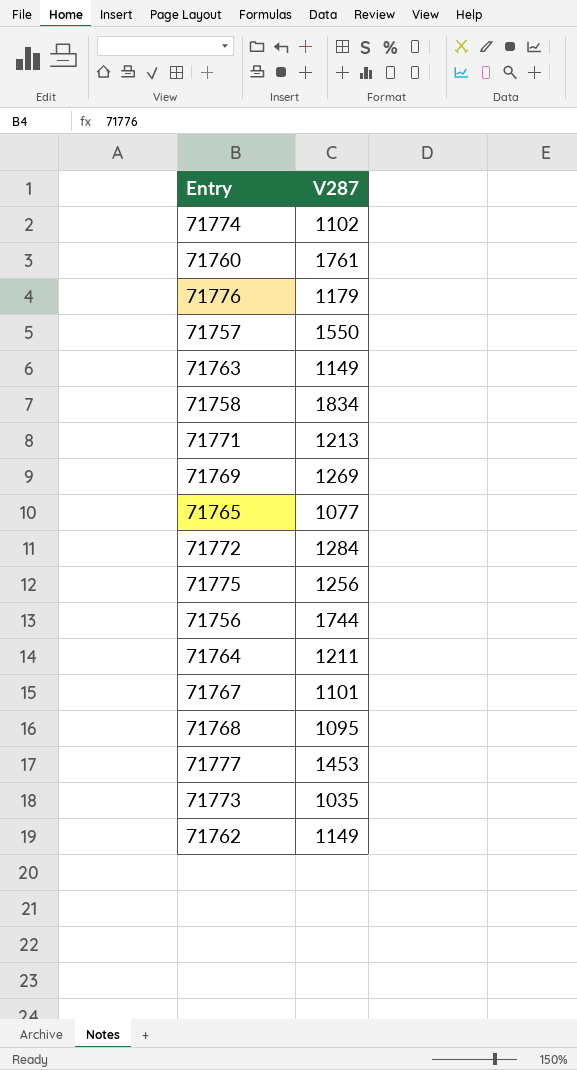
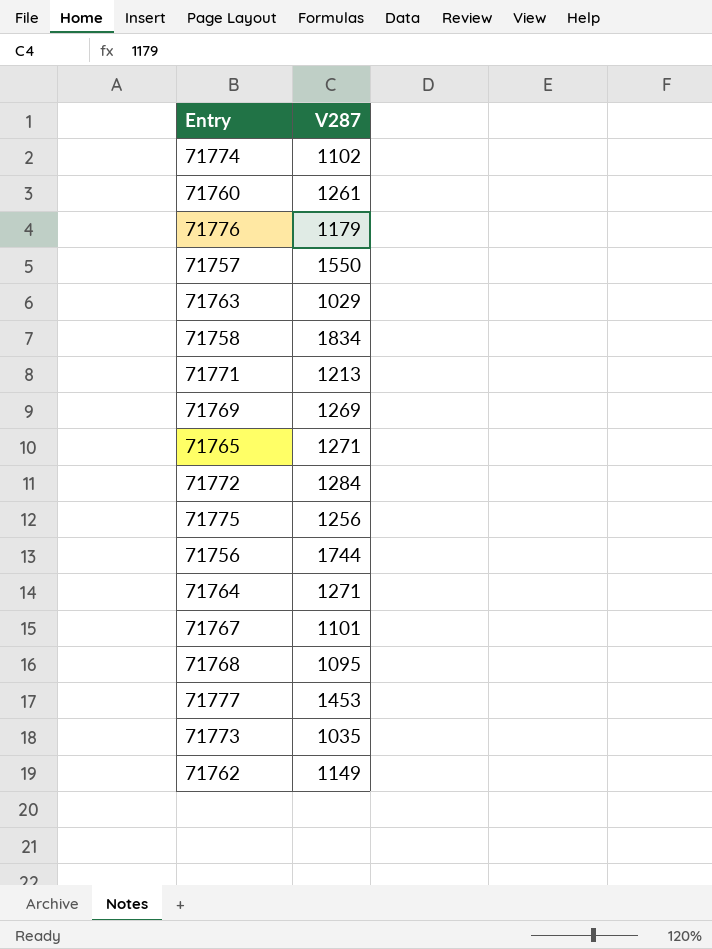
71760 | V287: 1761 -> 1261
71763 | V287: 1149 -> 1029
71765 | V287: 1077 -> 1271
71764 | V287: 1211 -> 1271

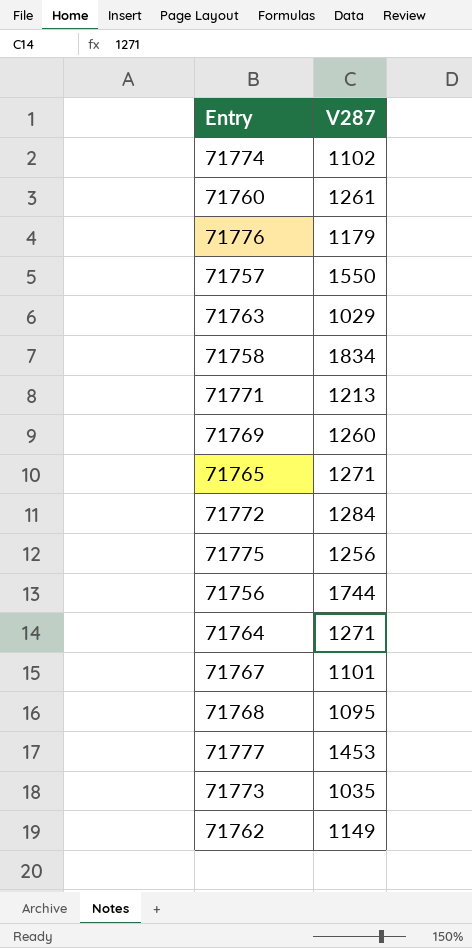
71769 | V287: 1269 -> 1260

